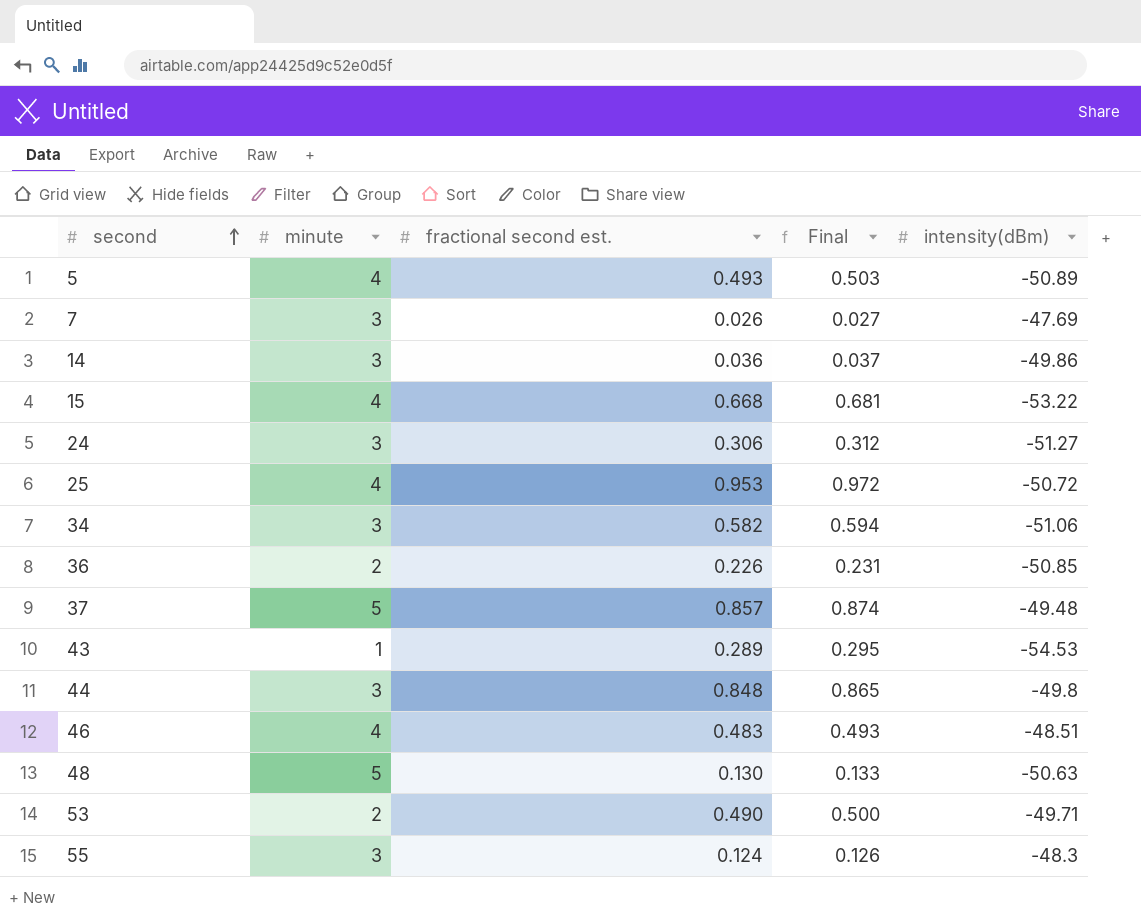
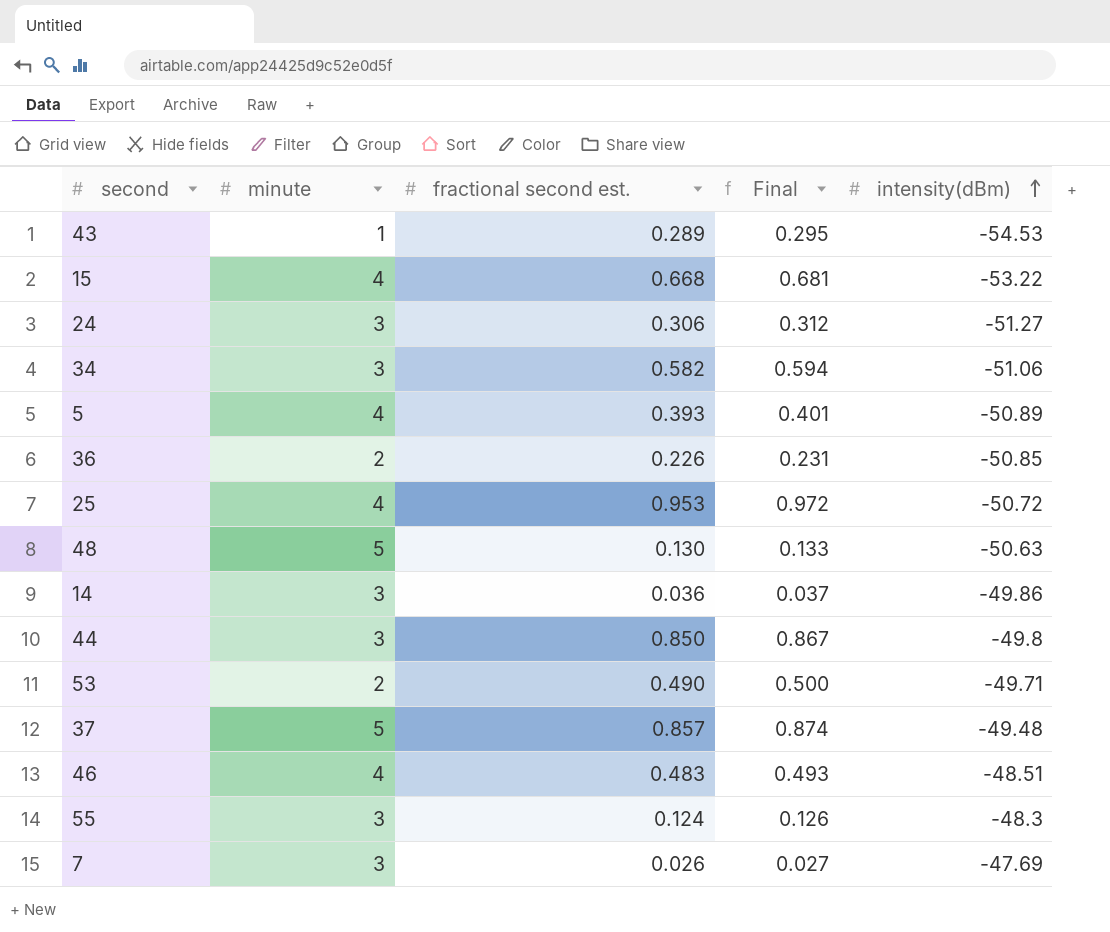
row order: second ascending -> intensity(dBm) ascending
5 | fractional second est.: 0.493 -> 0.393
5 | Final: 0.503 -> 0.401
44 | fractional second est.: 0.848 -> 0.850
44 | Final: 0.865 -> 0.867

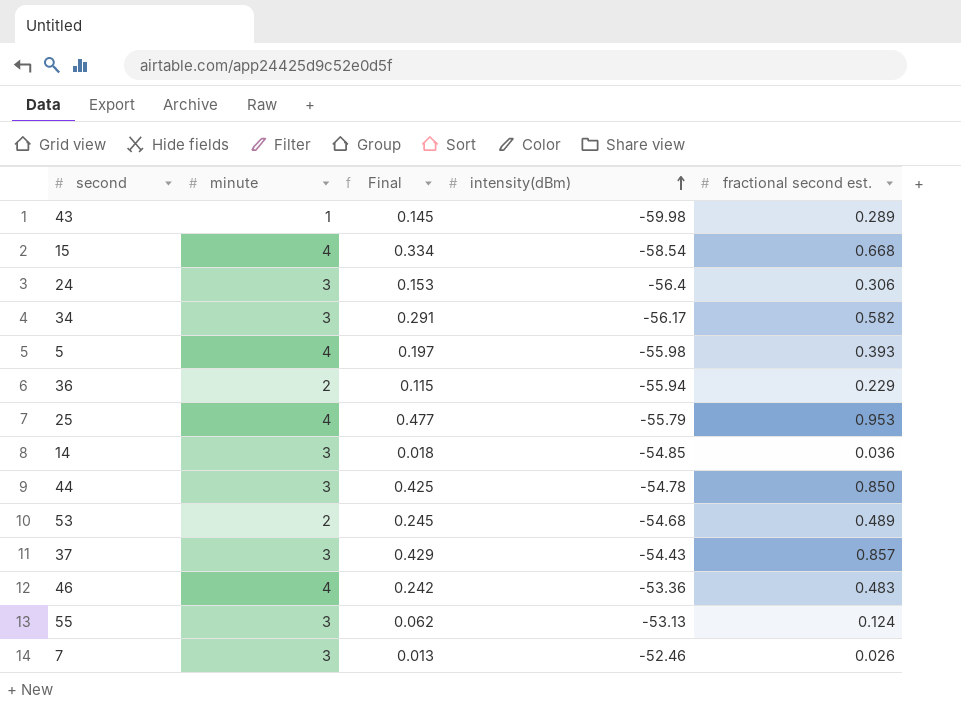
column Final | formula: [fractional second est.] * 1.02 -> [fractional second est.] * 0.5
column fractional second est. | position: 3 -> 5
row 48: 5 | 0.130 | 0.133 | -50.63 -> none
43 | intensity(dBm): -54.53 -> -59.98
15 | intensity(dBm): -53.22 -> -58.54
24 | intensity(dBm): -51.27 -> -56.4
34 | intensity(dBm): -51.06 -> -56.17
5 | intensity(dBm): -50.89 -> -55.98
36 | intensity(dBm): -50.85 -> -55.94
36 | fractional second est.: 0.226 -> 0.229
25 | intensity(dBm): -50.72 -> -55.79
14 | intensity(dBm): -49.86 -> -54.85
44 | intensity(dBm): -49.8 -> -54.78
53 | intensity(dBm): -49.71 -> -54.68
53 | fractional second est.: 0.490 -> 0.489
37 | minute: 5 -> 3
37 | intensity(dBm): -49.48 -> -54.43
46 | intensity(dBm): -48.51 -> -53.36
55 | intensity(dBm): -48.3 -> -53.13
7 | intensity(dBm): -47.69 -> -52.46

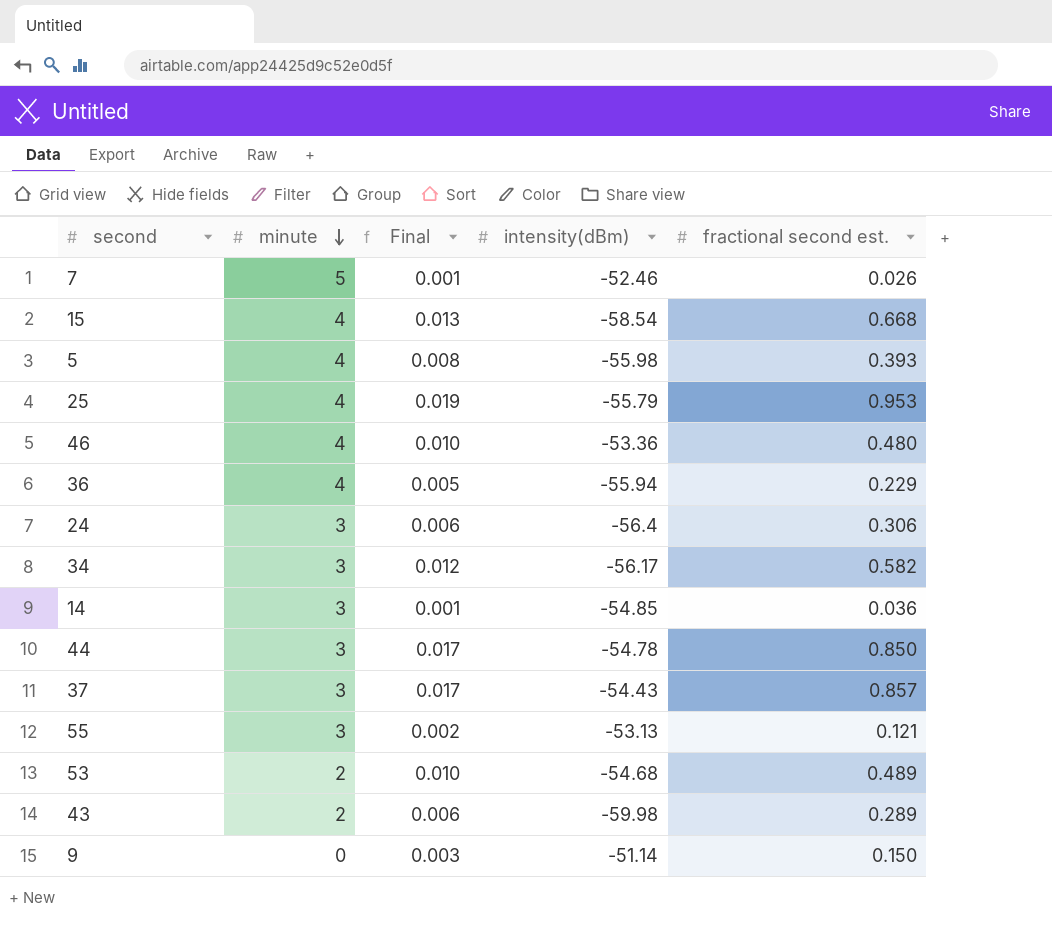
row order: intensity(dBm) ascending -> minute descending
column Final | formula: [fractional second est.] * 0.5 -> [fractional second est.] * 0.02
7 | minute: 3 -> 5
46 | fractional second est.: 0.483 -> 0.480
36 | minute: 2 -> 4
55 | fractional second est.: 0.124 -> 0.121
43 | minute: 1 -> 2
row 9: none -> 0 | 0.003 | -51.14 | 0.150

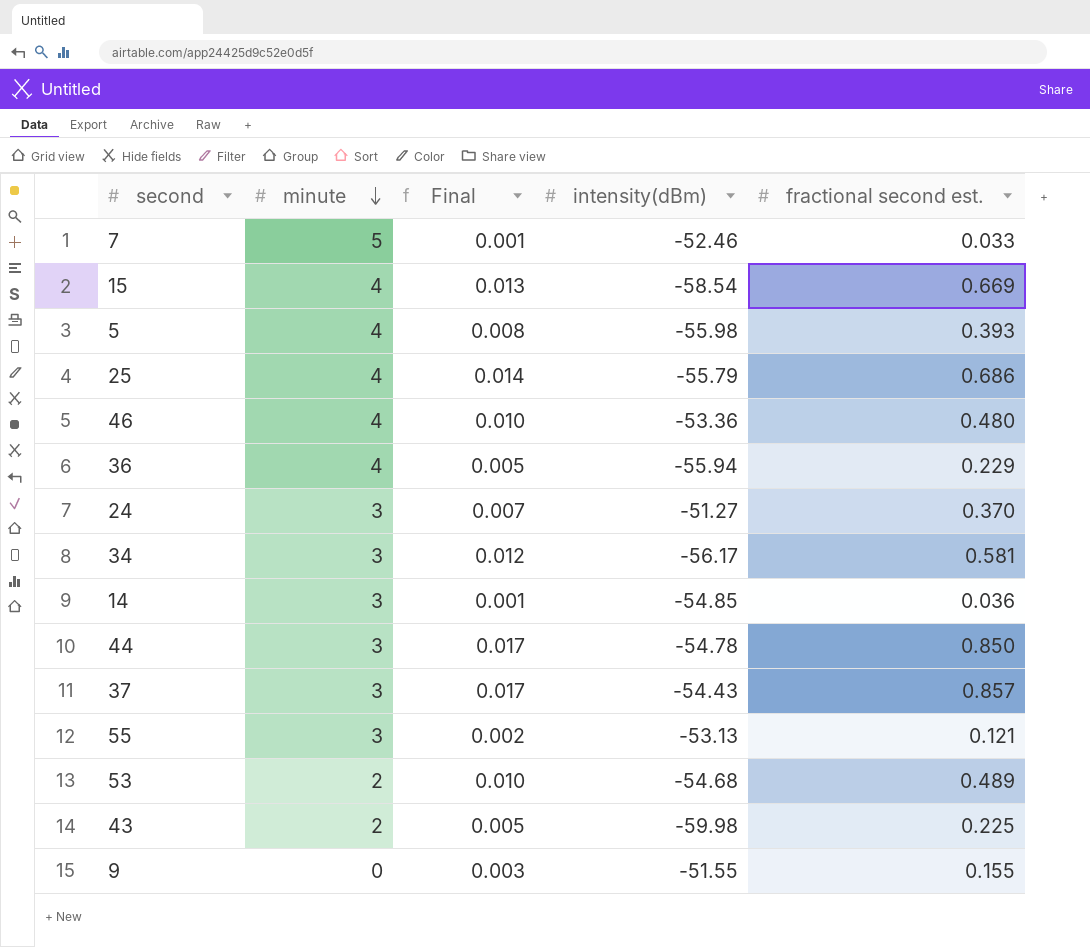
7 | fractional second est.: 0.026 -> 0.033
15 | fractional second est.: 0.668 -> 0.669
25 | Final: 0.019 -> 0.014
25 | fractional second est.: 0.953 -> 0.686
24 | Final: 0.006 -> 0.007
24 | intensity(dBm): -56.4 -> -51.27
24 | fractional second est.: 0.306 -> 0.370
34 | fractional second est.: 0.582 -> 0.581
43 | Final: 0.006 -> 0.005
43 | fractional second est.: 0.289 -> 0.225
9 | intensity(dBm): -51.14 -> -51.55
9 | fractional second est.: 0.150 -> 0.155

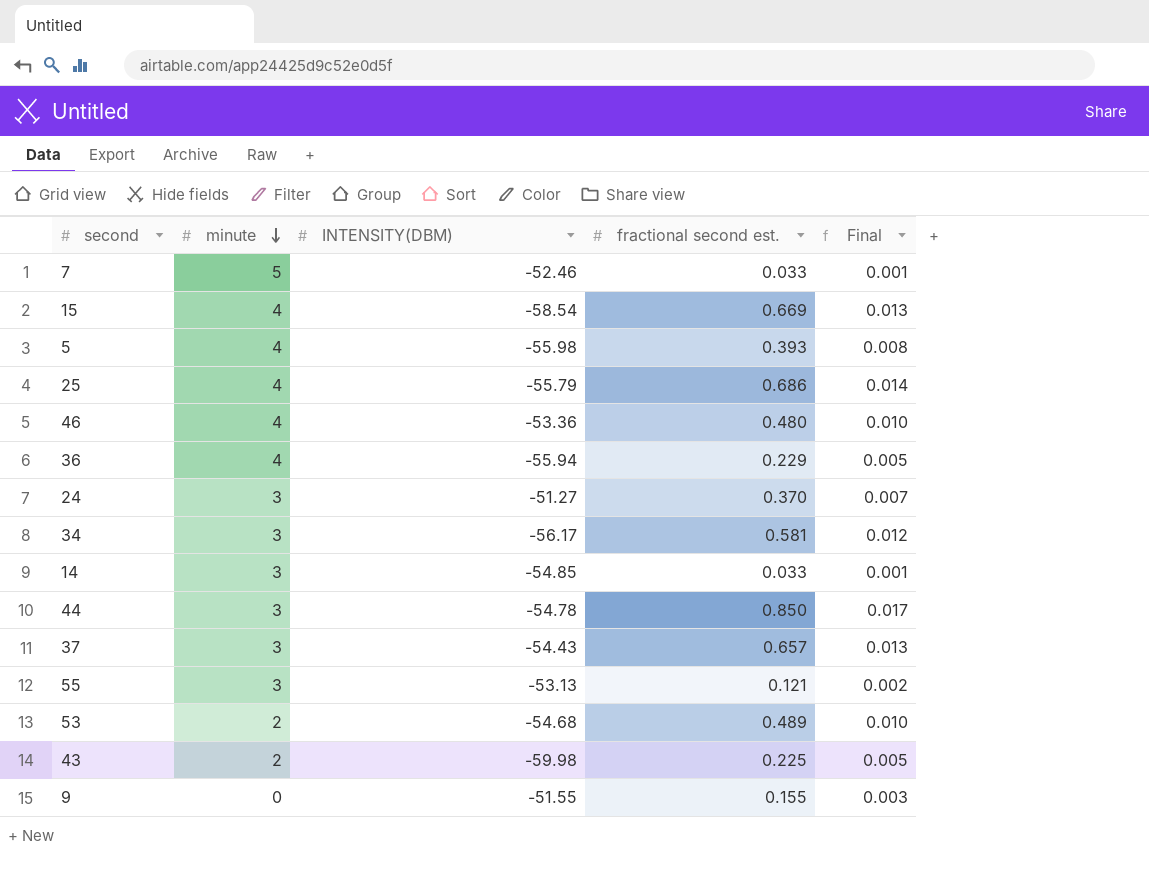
column name: intensity(dBm) -> INTENSITY(DBM)
column Final | position: 3 -> 5
14 | fractional second est.: 0.036 -> 0.033
37 | fractional second est.: 0.857 -> 0.657
37 | Final: 0.017 -> 0.013

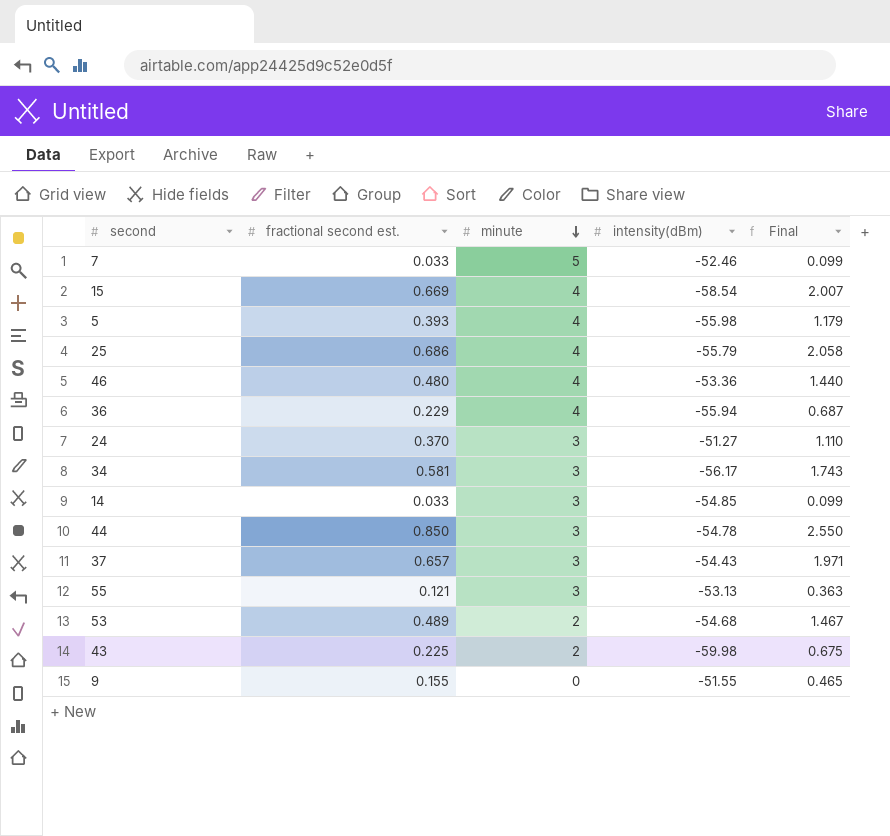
column fractional second est. | position: 4 -> 2
column name: INTENSITY(DBM) -> intensity(dBm)
column Final | formula: [fractional second est.] * 0.02 -> [fractional second est.] * 3

